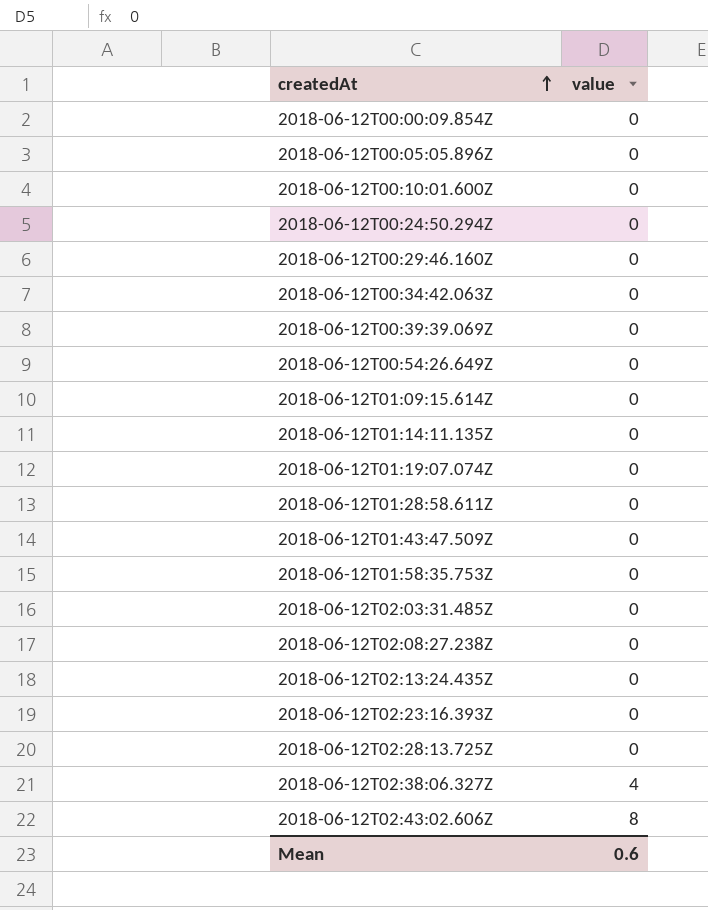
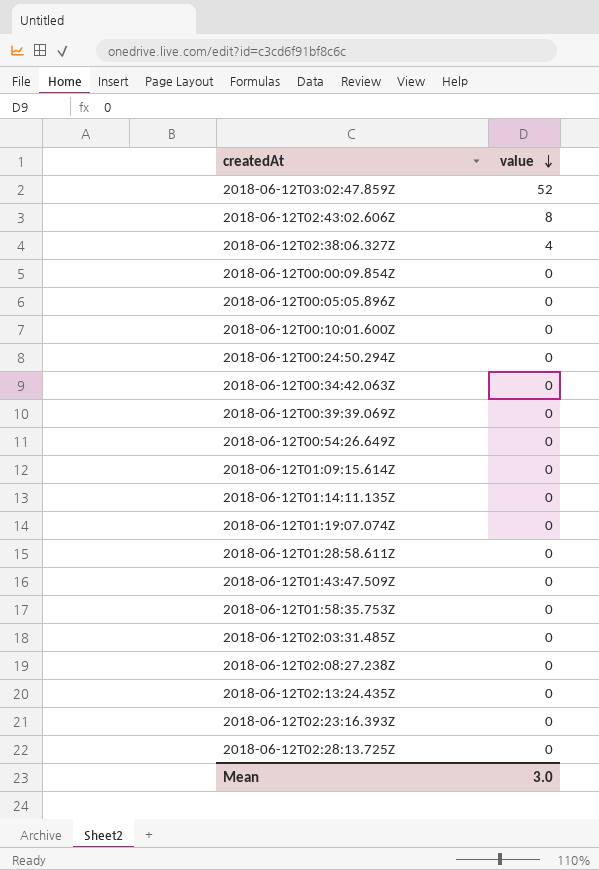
row order: createdAt ascending -> value descending
row 2018-06-12T00:29:46.160Z: 0 -> none
row 2018-06-12T03:02:47.859Z: none -> 52
Mean | value: 0.6 -> 3.0

